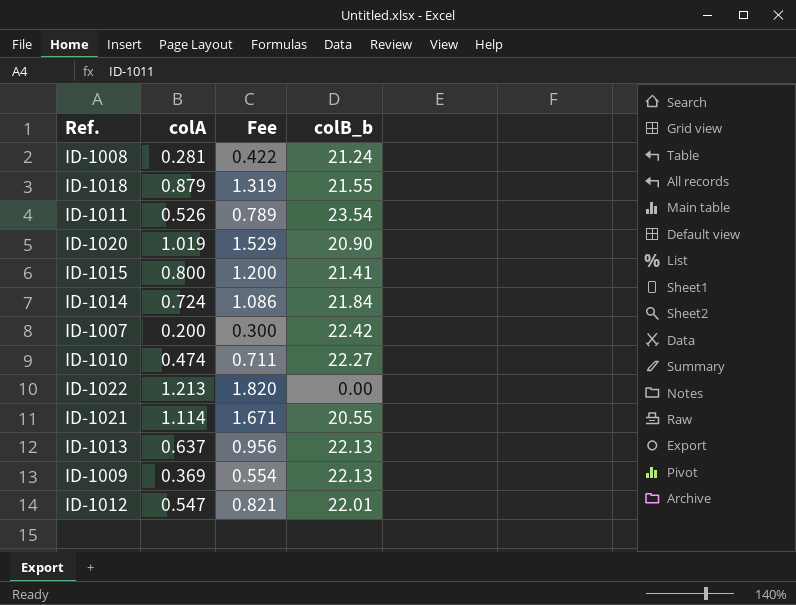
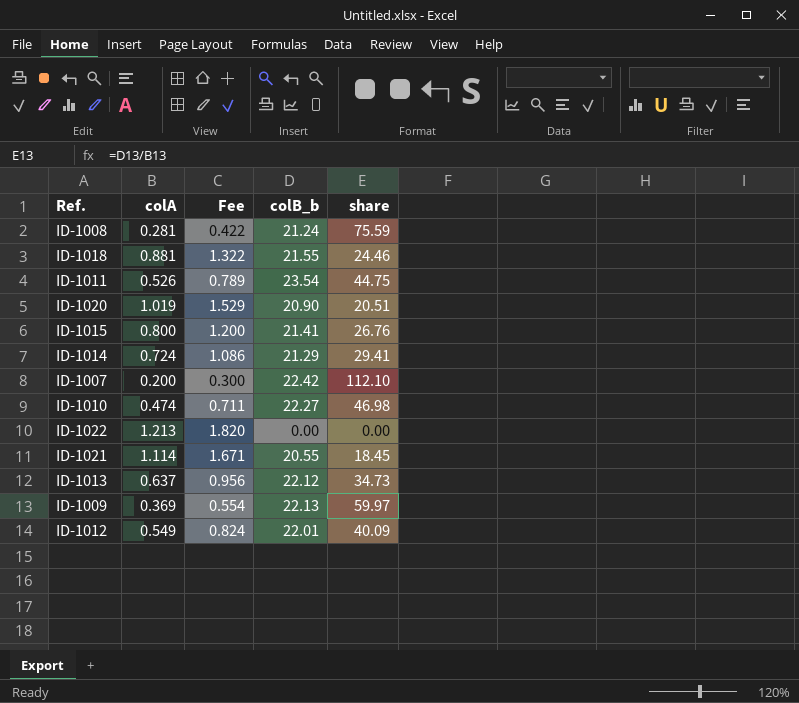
column share | formula: none -> [colB_b] / [colA]
ID-1018 | colA: 0.879 -> 0.881
ID-1018 | Fee: 1.319 -> 1.322
ID-1014 | colB_b: 21.84 -> 21.29
ID-1013 | colB_b: 22.13 -> 22.12
ID-1012 | colA: 0.547 -> 0.549
ID-1012 | Fee: 0.821 -> 0.824

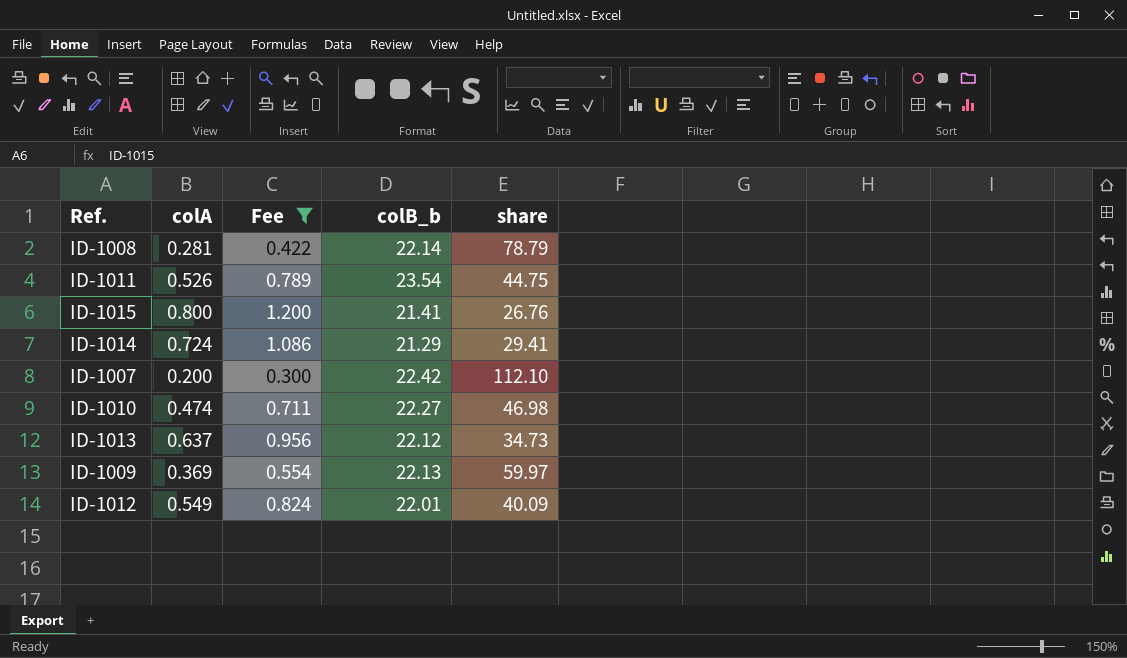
filter: none -> Fee <= 1.200
ID-1008 | colB_b: 21.24 -> 22.14
ID-1008 | share: 75.59 -> 78.79

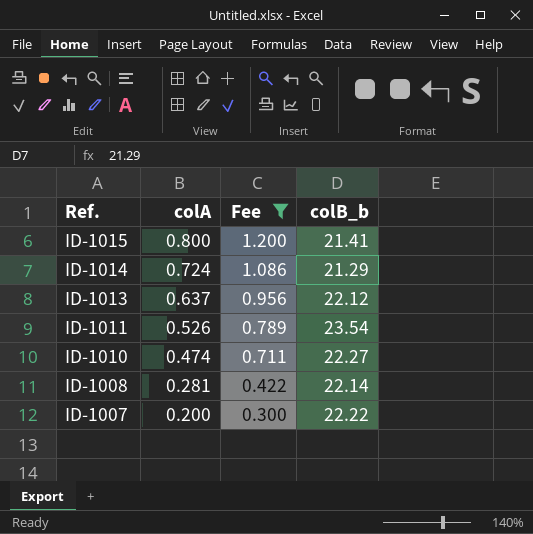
row order: none -> Ref. descending
column share | formula: [colB_b] / [colA] -> none
row ID-1009: 0.369 | 0.554 | 22.13 | 59.97 -> none
row ID-1012: 0.549 | 0.824 | 22.01 | 40.09 -> none
ID-1007 | colB_b: 22.42 -> 22.22

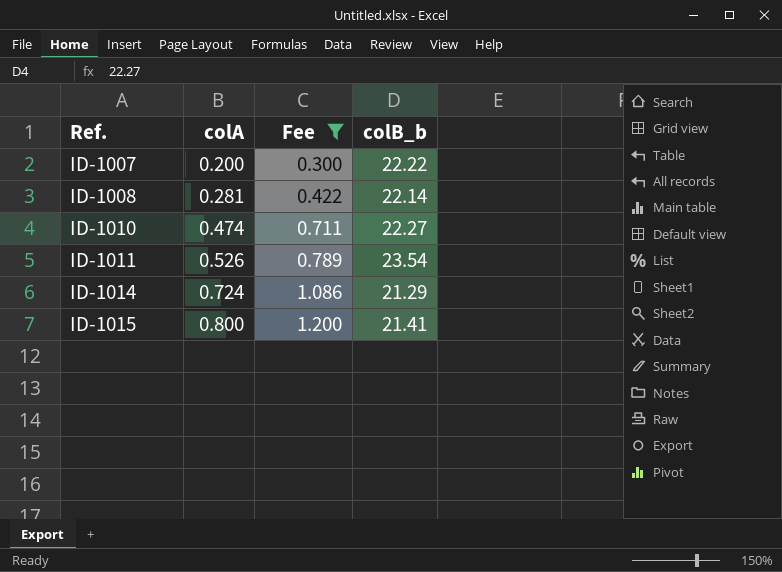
row order: Ref. descending -> Ref. ascending
row ID-1013: 0.637 | 0.956 | 22.12 -> none

